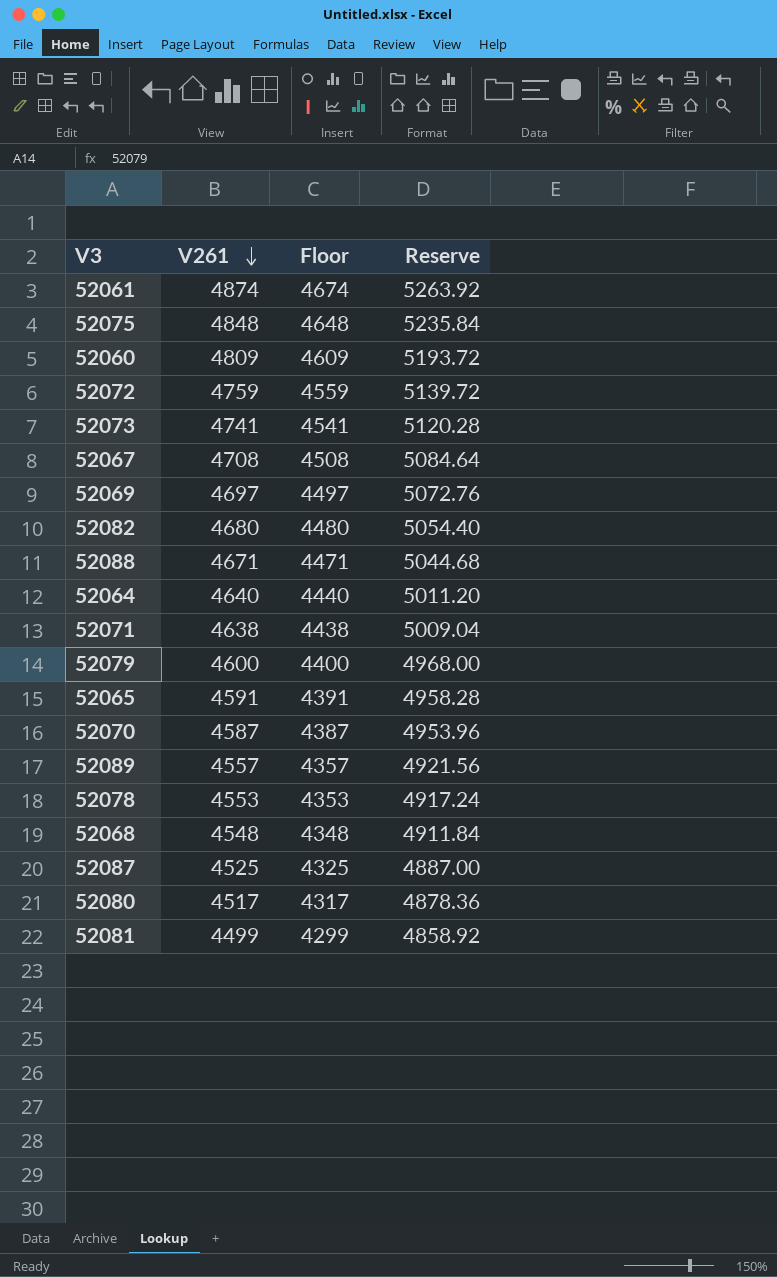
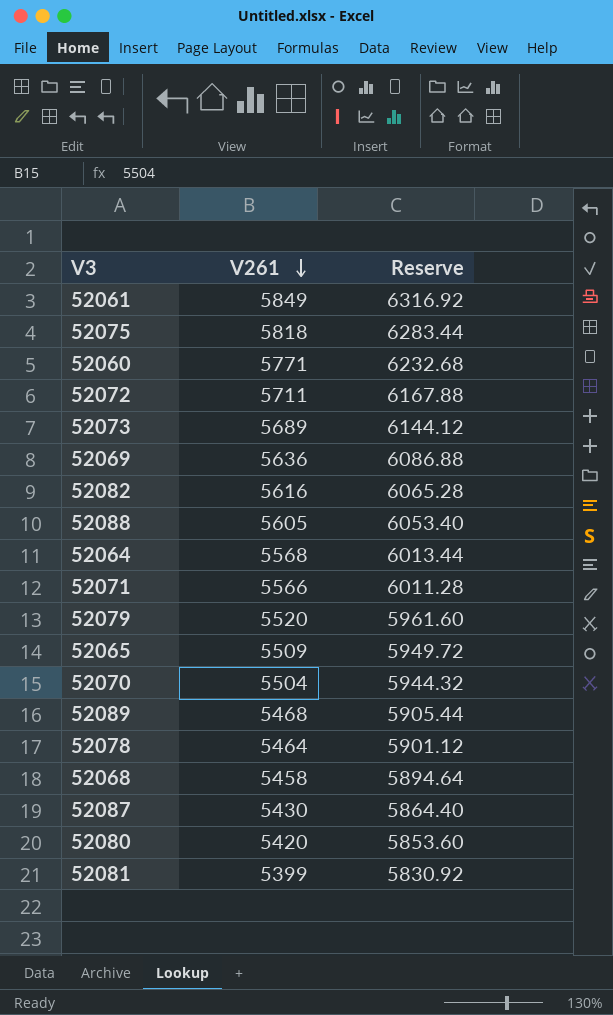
column Floor | formula: [V261] - 200 -> none
row 52067: 4708 | 4508 | 5084.64 -> none
52061 | V261: 4874 -> 5849
52061 | Reserve: 5263.92 -> 6316.92
52075 | V261: 4848 -> 5818
52075 | Reserve: 5235.84 -> 6283.44
52060 | V261: 4809 -> 5771
52060 | Reserve: 5193.72 -> 6232.68
52072 | V261: 4759 -> 5711
52072 | Reserve: 5139.72 -> 6167.88
52073 | V261: 4741 -> 5689
52073 | Reserve: 5120.28 -> 6144.12
52069 | V261: 4697 -> 5636
52069 | Reserve: 5072.76 -> 6086.88
52082 | V261: 4680 -> 5616
52082 | Reserve: 5054.40 -> 6065.28
52088 | V261: 4671 -> 5605
52088 | Reserve: 5044.68 -> 6053.40
52064 | V261: 4640 -> 5568
52064 | Reserve: 5011.20 -> 6013.44
52071 | V261: 4638 -> 5566
52071 | Reserve: 5009.04 -> 6011.28
52079 | V261: 4600 -> 5520
52079 | Reserve: 4968.00 -> 5961.60
52065 | V261: 4591 -> 5509
52065 | Reserve: 4958.28 -> 5949.72
52070 | V261: 4587 -> 5504
52070 | Reserve: 4953.96 -> 5944.32
52089 | V261: 4557 -> 5468
52089 | Reserve: 4921.56 -> 5905.44
52078 | V261: 4553 -> 5464
52078 | Reserve: 4917.24 -> 5901.12
52068 | V261: 4548 -> 5458
52068 | Reserve: 4911.84 -> 5894.64
52087 | V261: 4525 -> 5430
52087 | Reserve: 4887.00 -> 5864.40
52080 | V261: 4517 -> 5420
52080 | Reserve: 4878.36 -> 5853.60
52081 | V261: 4499 -> 5399
52081 | Reserve: 4858.92 -> 5830.92

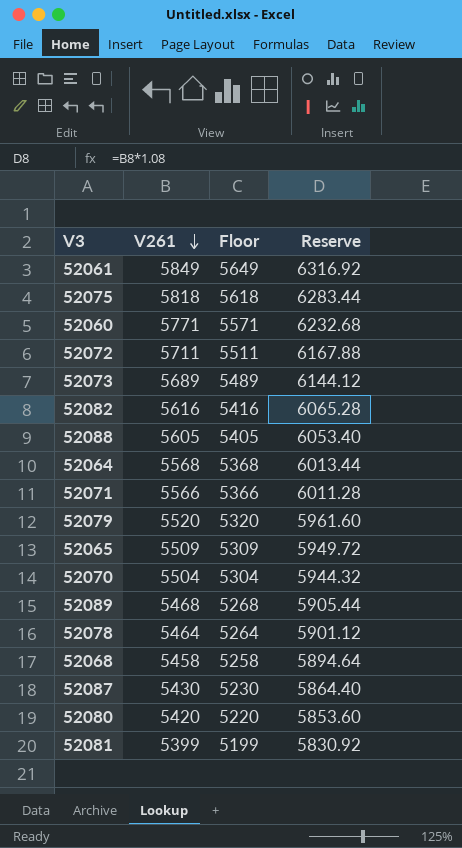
column Floor | formula: none -> [V261] - 200
row 52069: 5636 | 6086.88 -> none

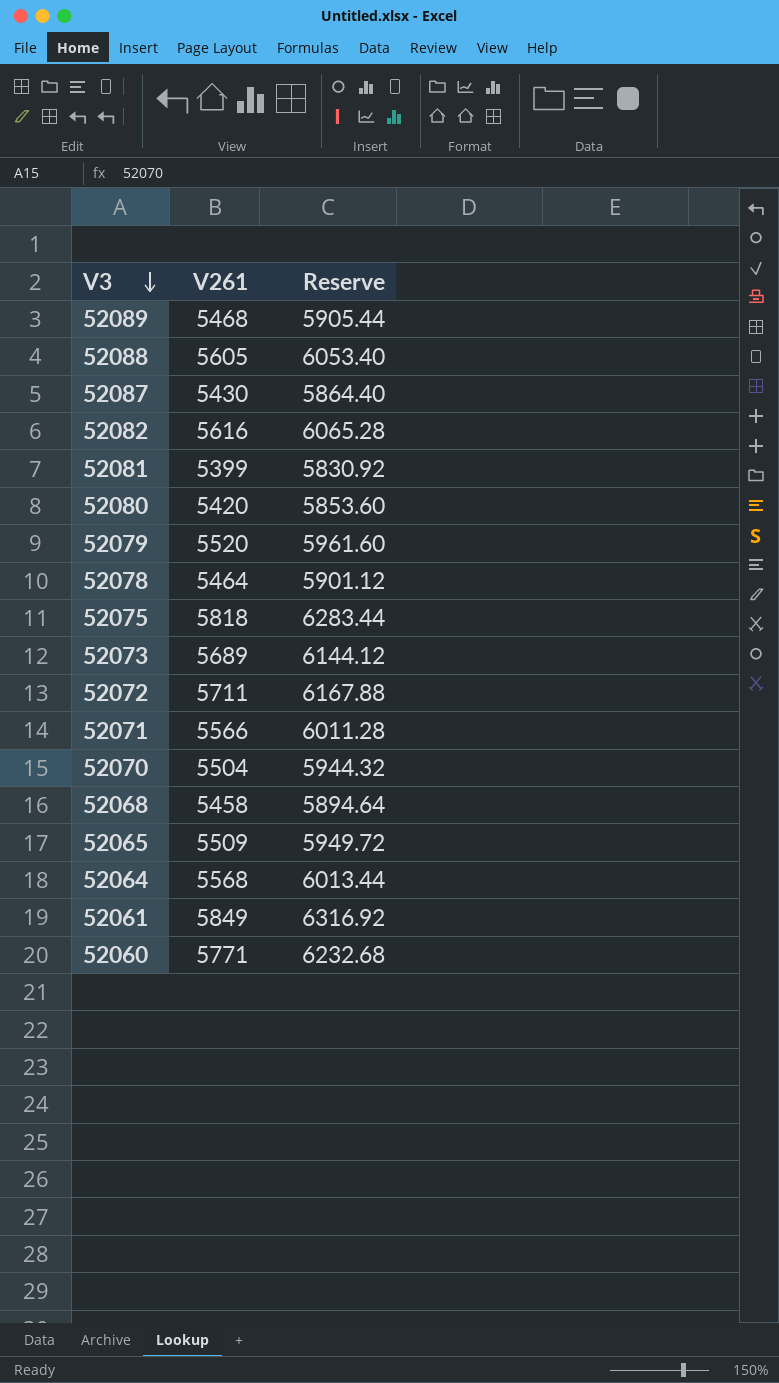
row order: V261 descending -> V3 descending
column Floor | formula: [V261] - 200 -> none

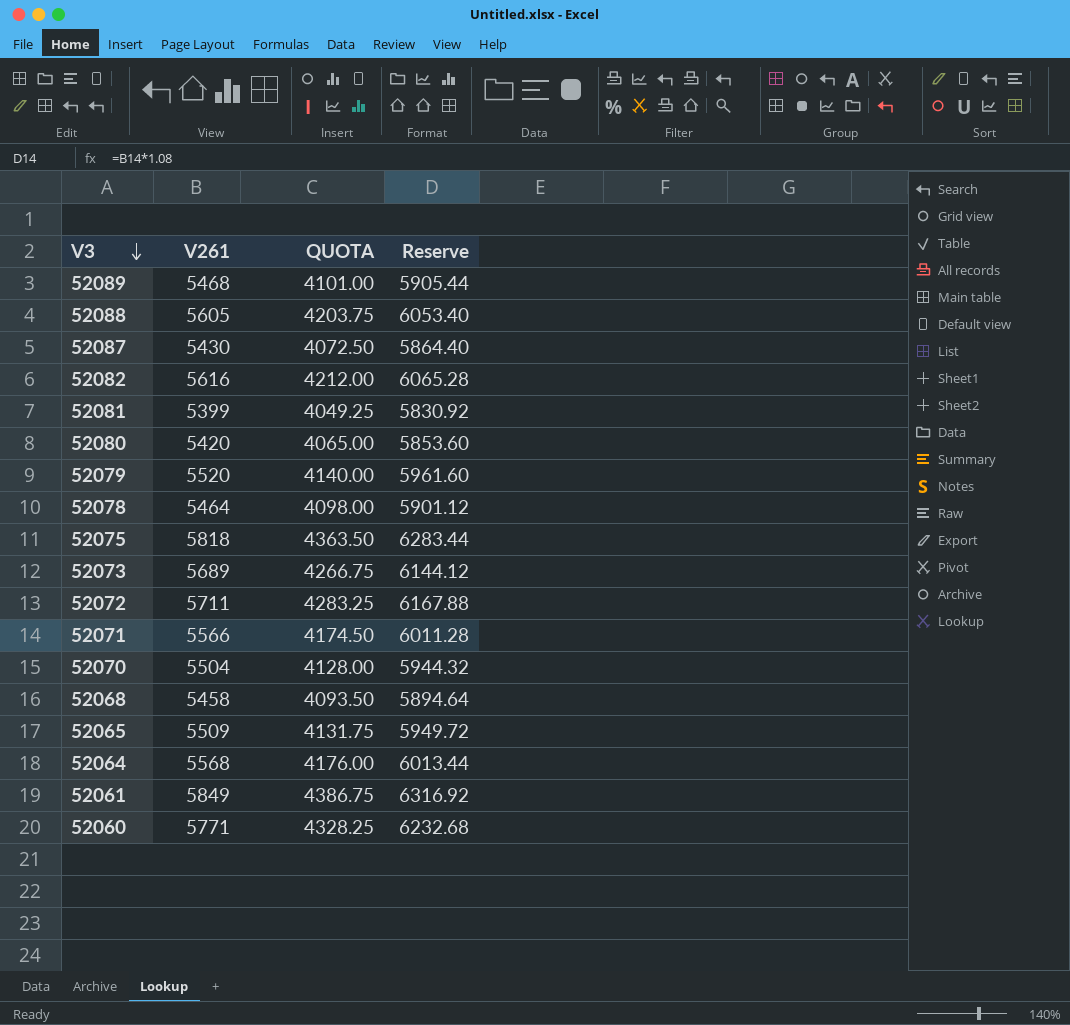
column QUOTA | formula: none -> [V261] * 0.75

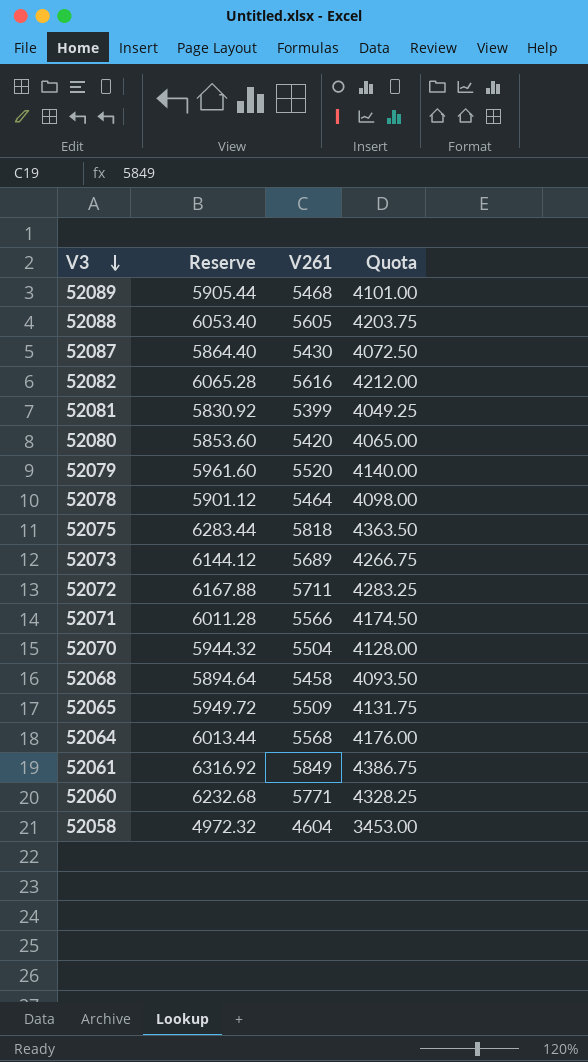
column Reserve | position: 4 -> 2
column name: QUOTA -> Quota
row 52058: none -> 4972.32 | 4604 | 3453.00

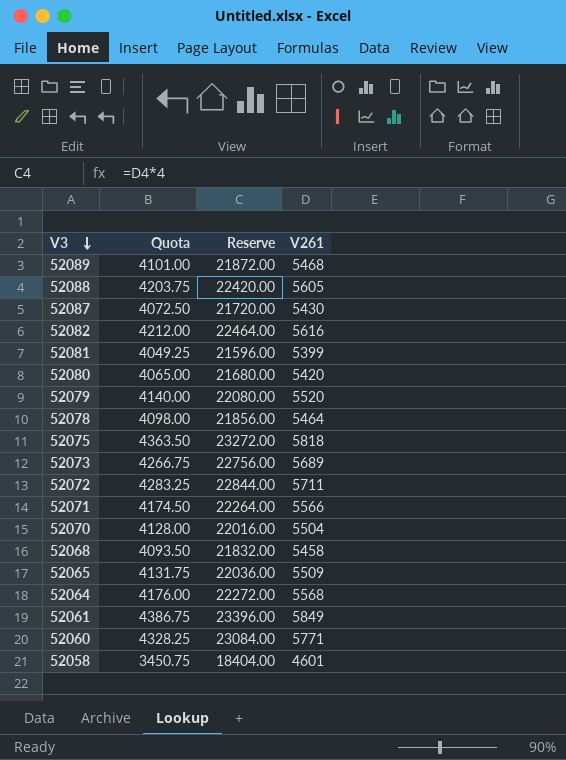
column Quota | position: 4 -> 2
column Reserve | formula: [V261] * 1.08 -> [V261] * 4
52058 | Quota: 3453.00 -> 3450.75
52058 | V261: 4604 -> 4601

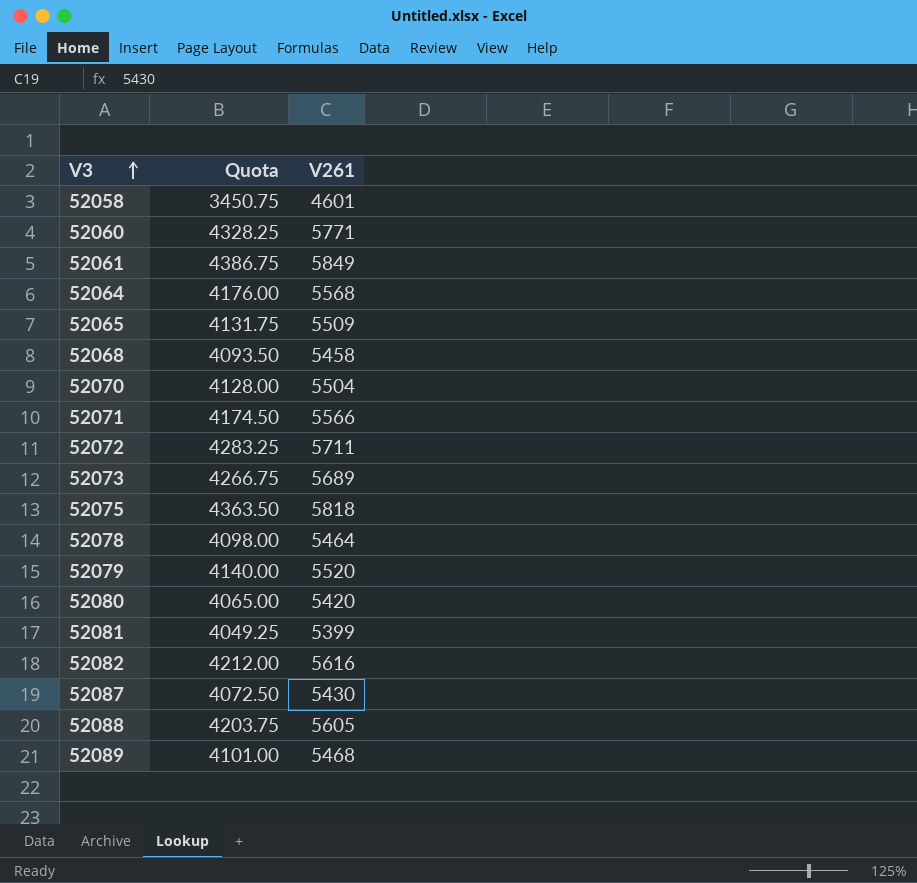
row order: V3 descending -> V3 ascending
column Reserve | formula: [V261] * 4 -> none

